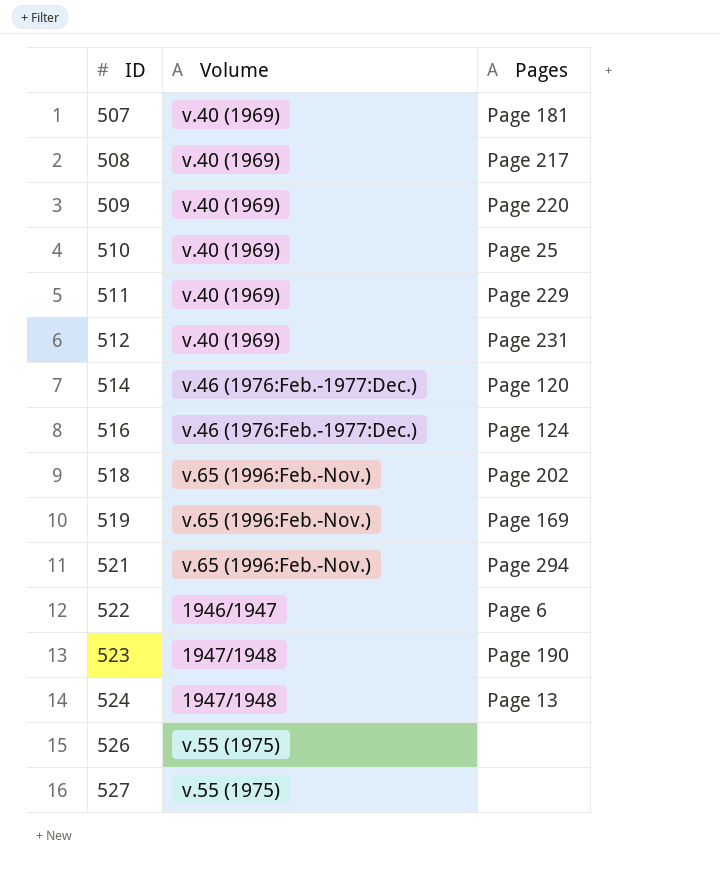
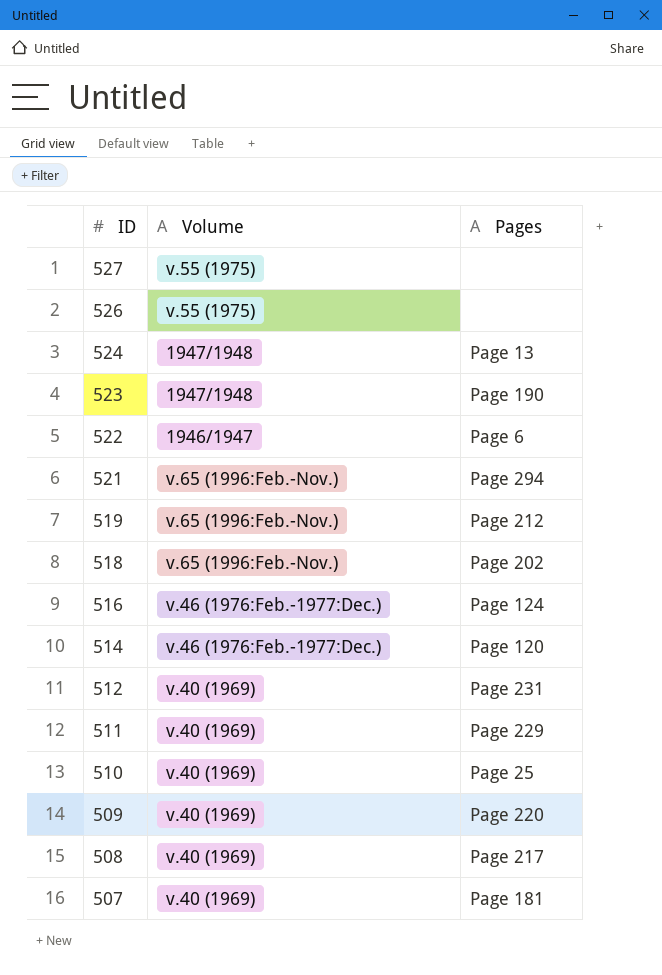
row order: ID ascending -> ID descending
519 | Pages: Page 169 -> Page 212

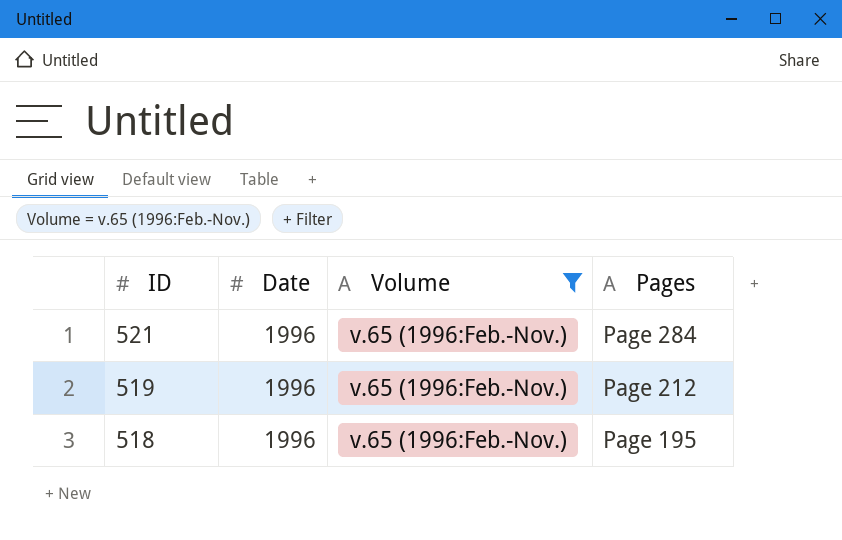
filter: none -> Volume = v.65 (1996:Feb.-Nov.)
column Date | position: none -> 2
521 | Pages: Page 294 -> Page 284
518 | Pages: Page 202 -> Page 195

